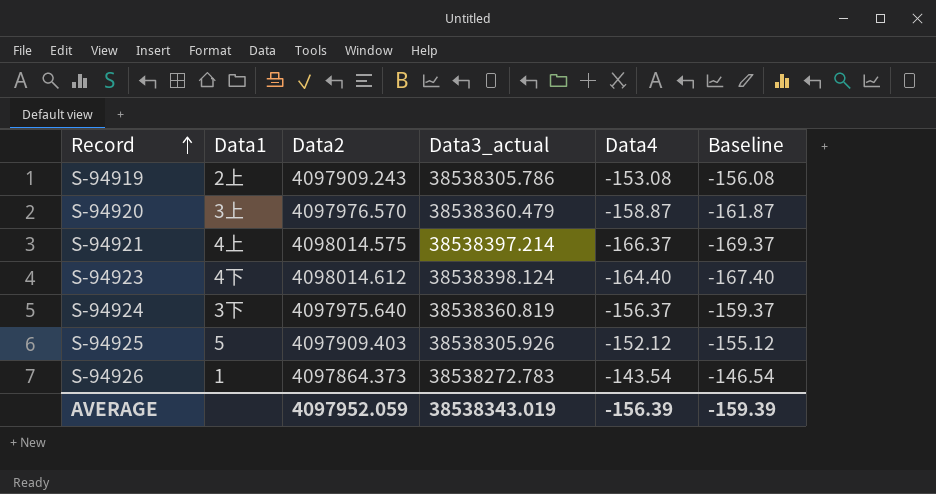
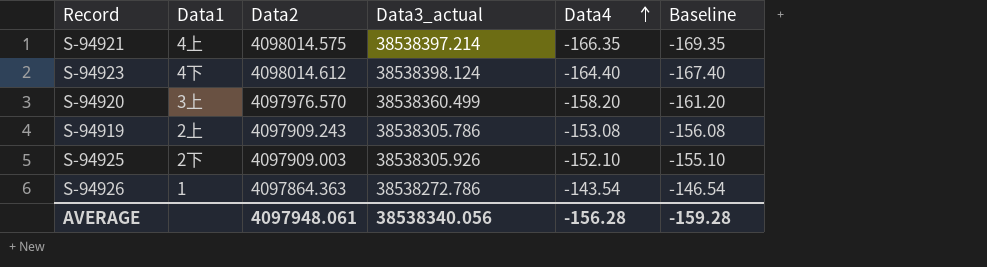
row order: Record ascending -> Data4 ascending
row S-94924: 3下 | 4097975.640 | 38538360.819 | -156.37 | -159.37 -> none
S-94921 | Data4: -166.37 -> -166.35
S-94921 | Baseline: -169.37 -> -169.35
S-94920 | Data3_actual: 38538360.479 -> 38538360.499
S-94920 | Data4: -158.87 -> -158.20
S-94920 | Baseline: -161.87 -> -161.20
S-94925 | Data1: 5 -> 2下
S-94925 | Data2: 4097909.403 -> 4097909.003
S-94925 | Data4: -152.12 -> -152.10
S-94925 | Baseline: -155.12 -> -155.10
S-94926 | Data2: 4097864.373 -> 4097864.363
S-94926 | Data3_actual: 38538272.783 -> 38538272.786
AVERAGE | Data2: 4097952.059 -> 4097948.061
AVERAGE | Data3_actual: 38538343.019 -> 38538340.056
AVERAGE | Data4: -156.39 -> -156.28
AVERAGE | Baseline: -159.39 -> -159.28

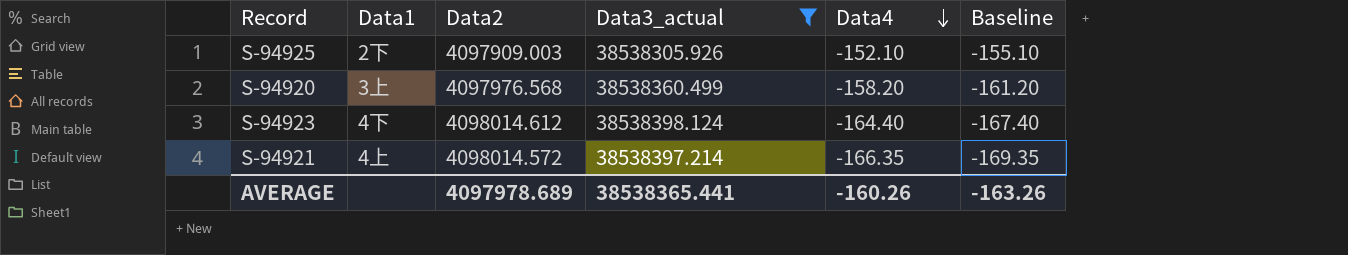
filter: none -> Data3_actual >= 38538305.926
row order: Data4 ascending -> Data4 descending
S-94920 | Data2: 4097976.570 -> 4097976.568
S-94921 | Data2: 4098014.575 -> 4098014.572
AVERAGE | Data2: 4097948.061 -> 4097978.689
AVERAGE | Data3_actual: 38538340.056 -> 38538365.441
AVERAGE | Data4: -156.28 -> -160.26
AVERAGE | Baseline: -159.28 -> -163.26

